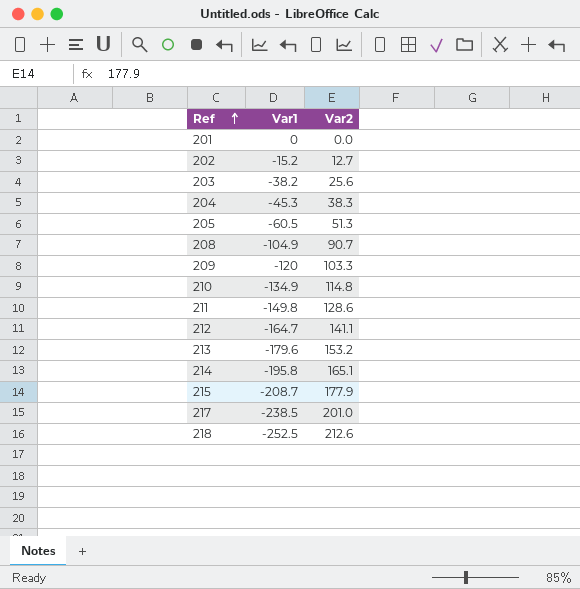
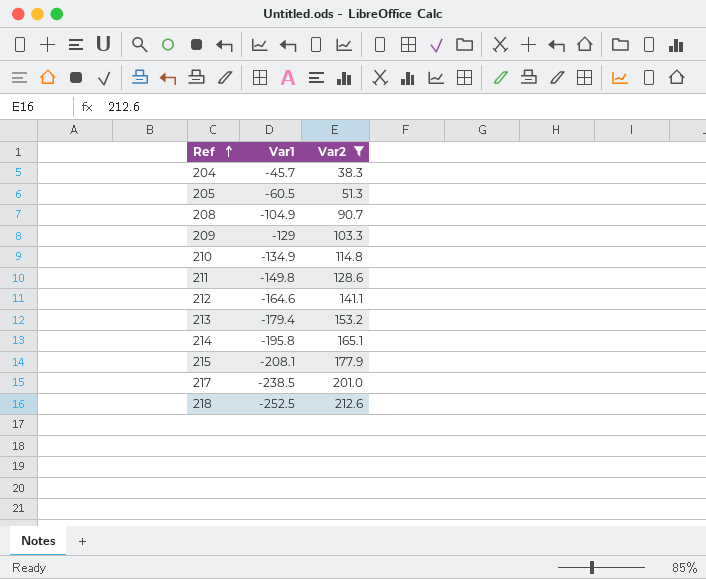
filter: none -> Var2 >= 38.3
204 | Var1: -45.3 -> -45.7
209 | Var1: -120 -> -129
212 | Var1: -164.7 -> -164.6
213 | Var1: -179.6 -> -179.4
215 | Var1: -208.7 -> -208.1

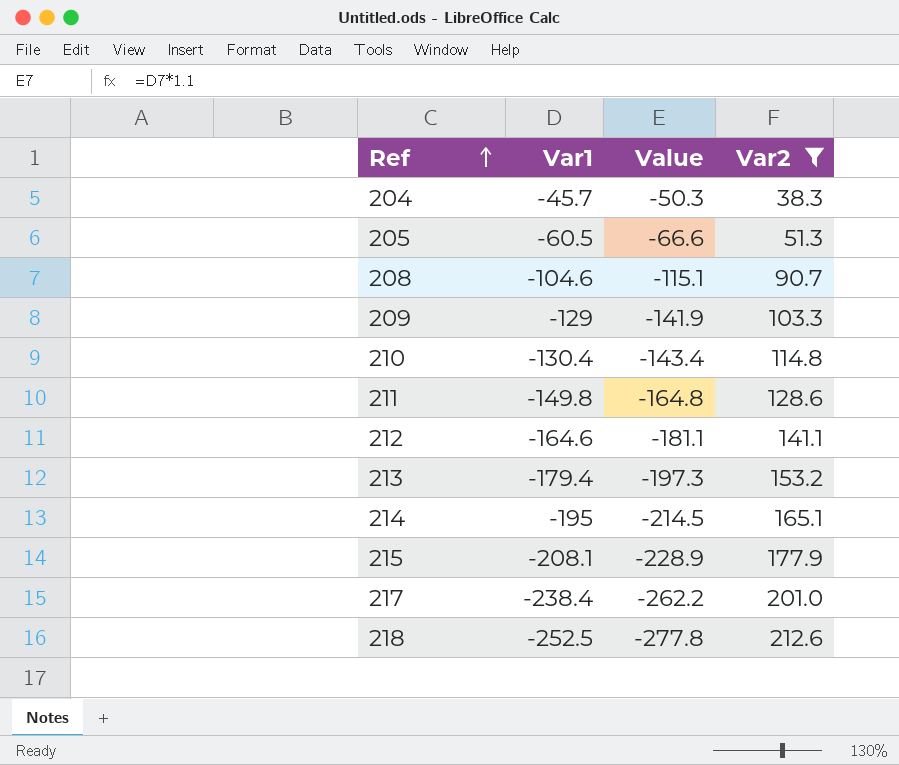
column Value | formula: none -> [Var1] * 1.1
208 | Var1: -104.9 -> -104.6
210 | Var1: -134.9 -> -130.4
214 | Var1: -195.8 -> -195
217 | Var1: -238.5 -> -238.4

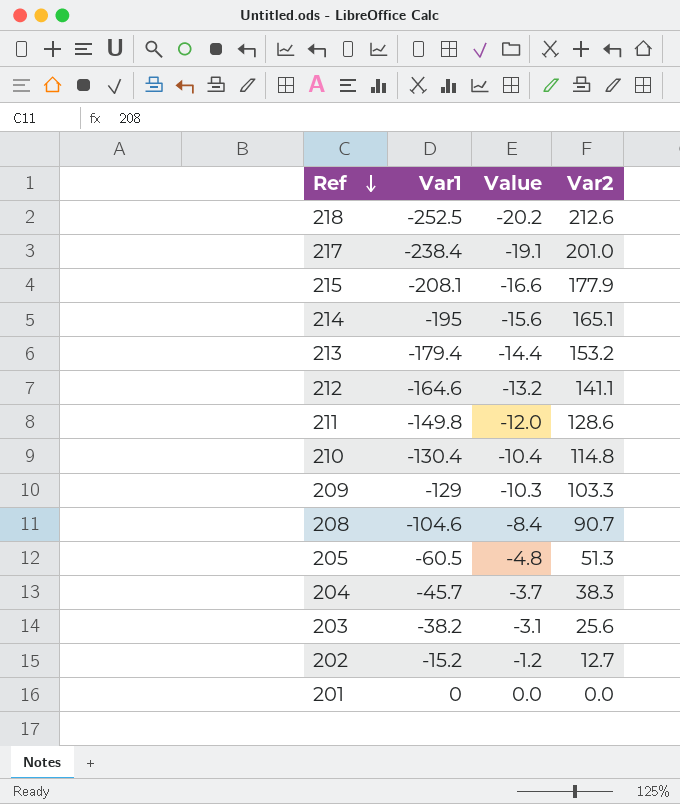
filter: Var2 >= 38.3 -> none
row order: Ref ascending -> Ref descending
column Value | formula: [Var1] * 1.1 -> [Var1] * 0.08

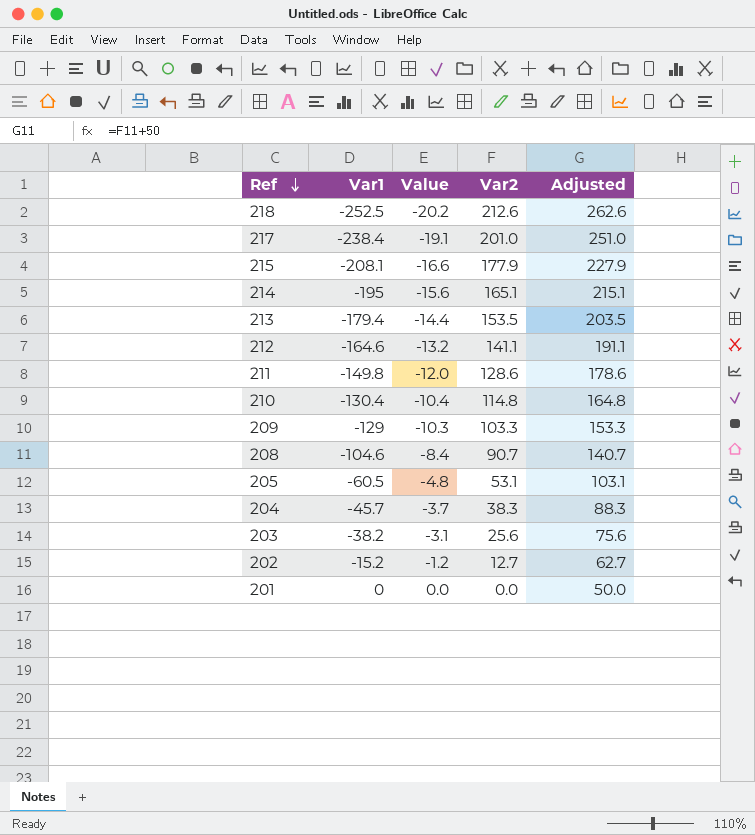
column Adjusted | formula: none -> [Var2] + 50
213 | Var2: 153.2 -> 153.5
205 | Var2: 51.3 -> 53.1

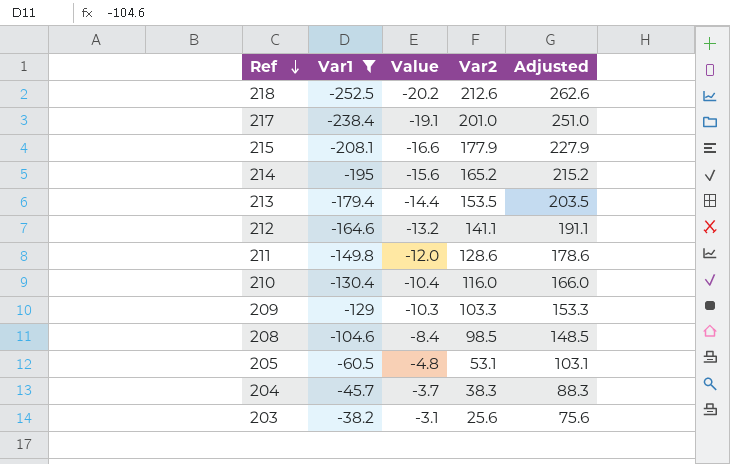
filter: none -> Var1 <= -38.2
214 | Var2: 165.1 -> 165.2
214 | Adjusted: 215.1 -> 215.2
210 | Var2: 114.8 -> 116.0
210 | Adjusted: 164.8 -> 166.0
208 | Var2: 90.7 -> 98.5
208 | Adjusted: 140.7 -> 148.5

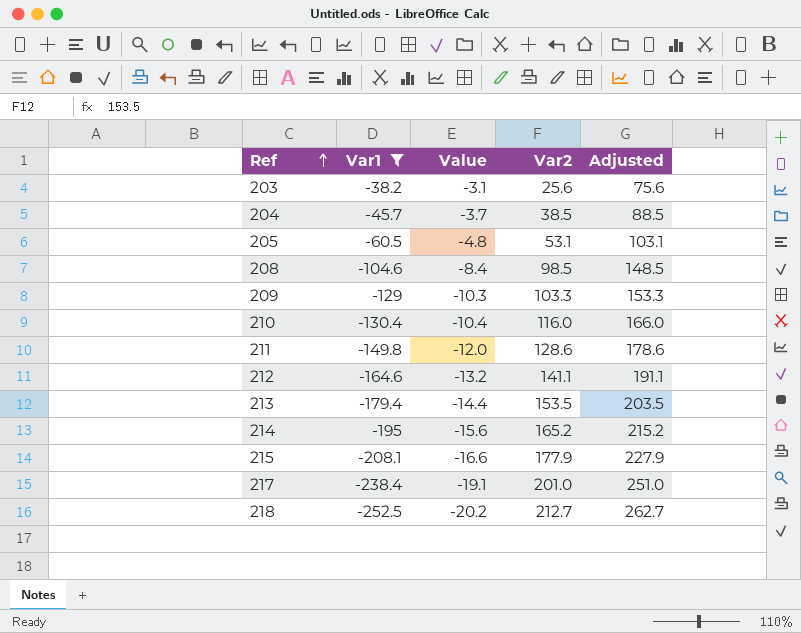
row order: Ref descending -> Ref ascending
204 | Var2: 38.3 -> 38.5
204 | Adjusted: 88.3 -> 88.5
218 | Var2: 212.6 -> 212.7
218 | Adjusted: 262.6 -> 262.7

